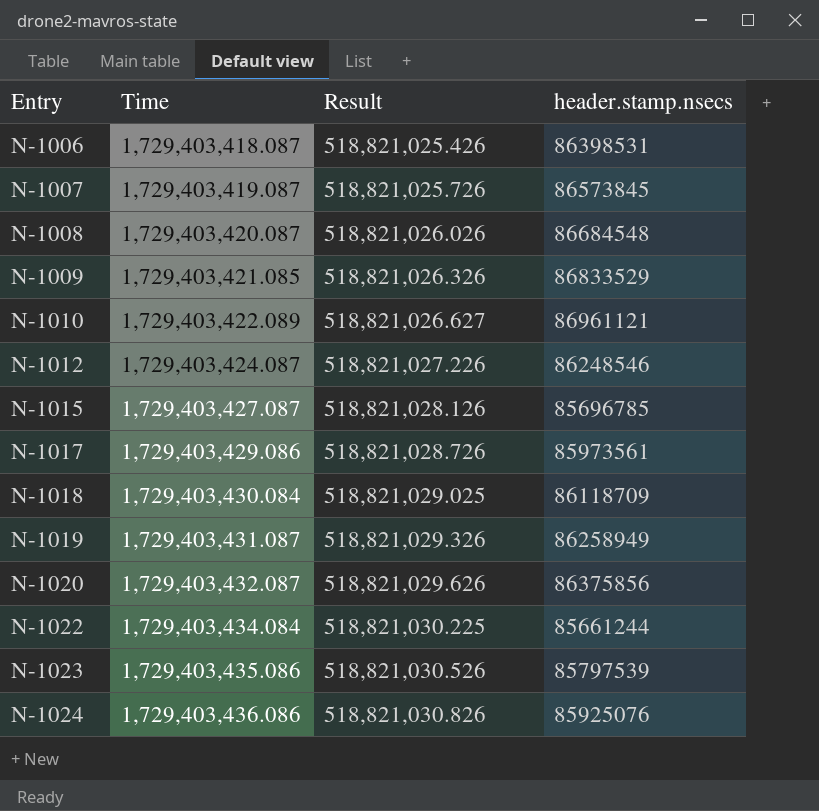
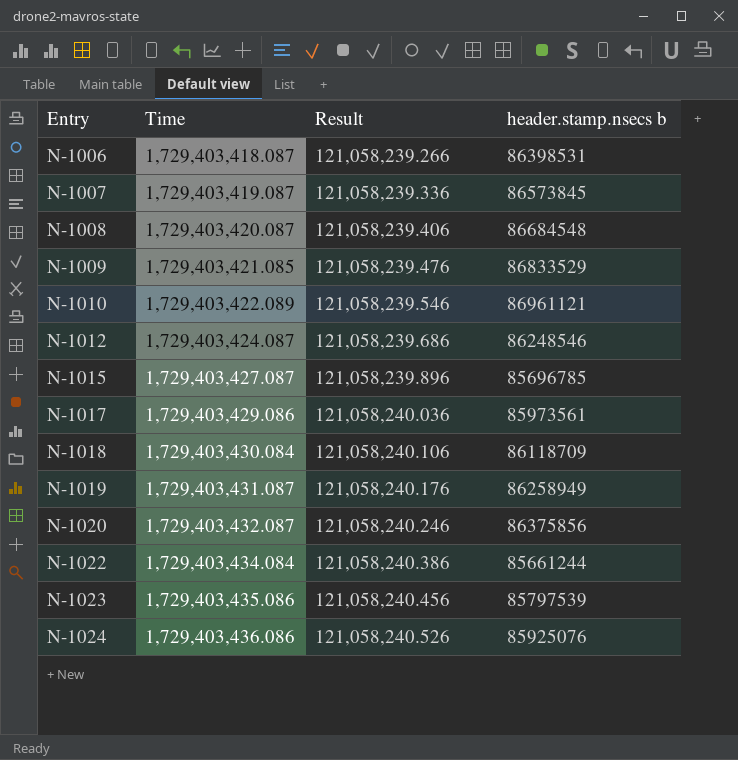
column Result | formula: [Time] * 0.3 -> [Time] * 0.07
column name: header.stamp.nsecs -> header.stamp.nsecs b

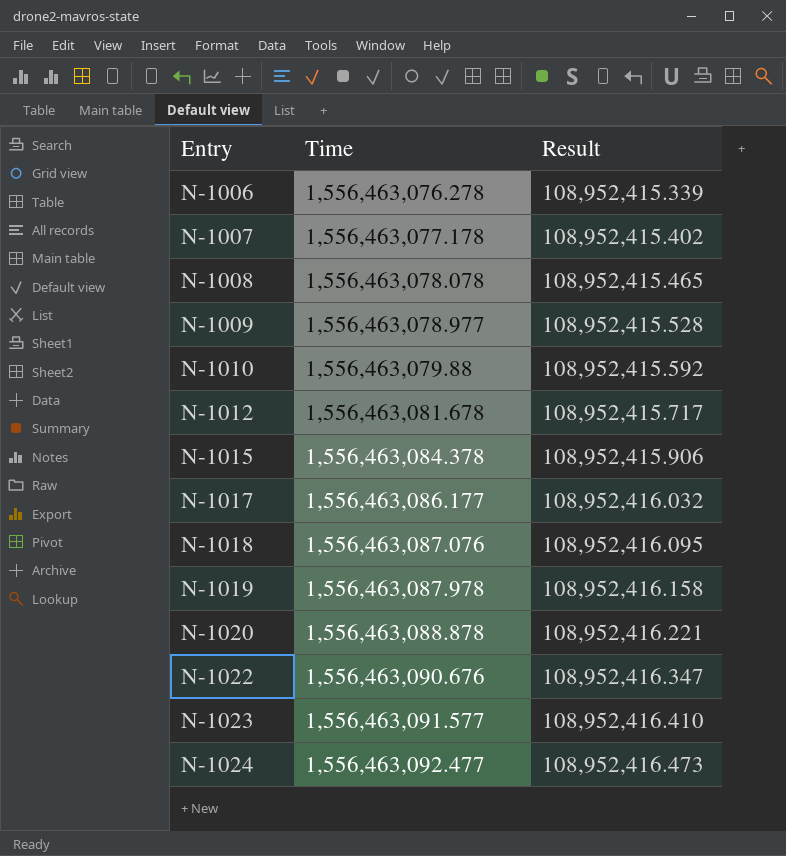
column header.stamp.nsecs b | position: 4 -> none
N-1006 | Time: 1,729,403,418.087 -> 1,556,463,076.278
N-1006 | Result: 121,058,239.266 -> 108,952,415.339
N-1007 | Time: 1,729,403,419.087 -> 1,556,463,077.178
N-1007 | Result: 121,058,239.336 -> 108,952,415.402
N-1008 | Time: 1,729,403,420.087 -> 1,556,463,078.078
N-1008 | Result: 121,058,239.406 -> 108,952,415.465
N-1009 | Time: 1,729,403,421.085 -> 1,556,463,078.977
N-1009 | Result: 121,058,239.476 -> 108,952,415.528
N-1010 | Time: 1,729,403,422.089 -> 1,556,463,079.88
N-1010 | Result: 121,058,239.546 -> 108,952,415.592
N-1012 | Time: 1,729,403,424.087 -> 1,556,463,081.678
N-1012 | Result: 121,058,239.686 -> 108,952,415.717
N-1015 | Time: 1,729,403,427.087 -> 1,556,463,084.378
N-1015 | Result: 121,058,239.896 -> 108,952,415.906
N-1017 | Time: 1,729,403,429.086 -> 1,556,463,086.177
N-1017 | Result: 121,058,240.036 -> 108,952,416.032
N-1018 | Time: 1,729,403,430.084 -> 1,556,463,087.076
N-1018 | Result: 121,058,240.106 -> 108,952,416.095
N-1019 | Time: 1,729,403,431.087 -> 1,556,463,087.978
N-1019 | Result: 121,058,240.176 -> 108,952,416.158
N-1020 | Time: 1,729,403,432.087 -> 1,556,463,088.878
N-1020 | Result: 121,058,240.246 -> 108,952,416.221
N-1022 | Time: 1,729,403,434.084 -> 1,556,463,090.676
N-1022 | Result: 121,058,240.386 -> 108,952,416.347
N-1023 | Time: 1,729,403,435.086 -> 1,556,463,091.577
N-1023 | Result: 121,058,240.456 -> 108,952,416.410
N-1024 | Time: 1,729,403,436.086 -> 1,556,463,092.477
N-1024 | Result: 121,058,240.526 -> 108,952,416.473

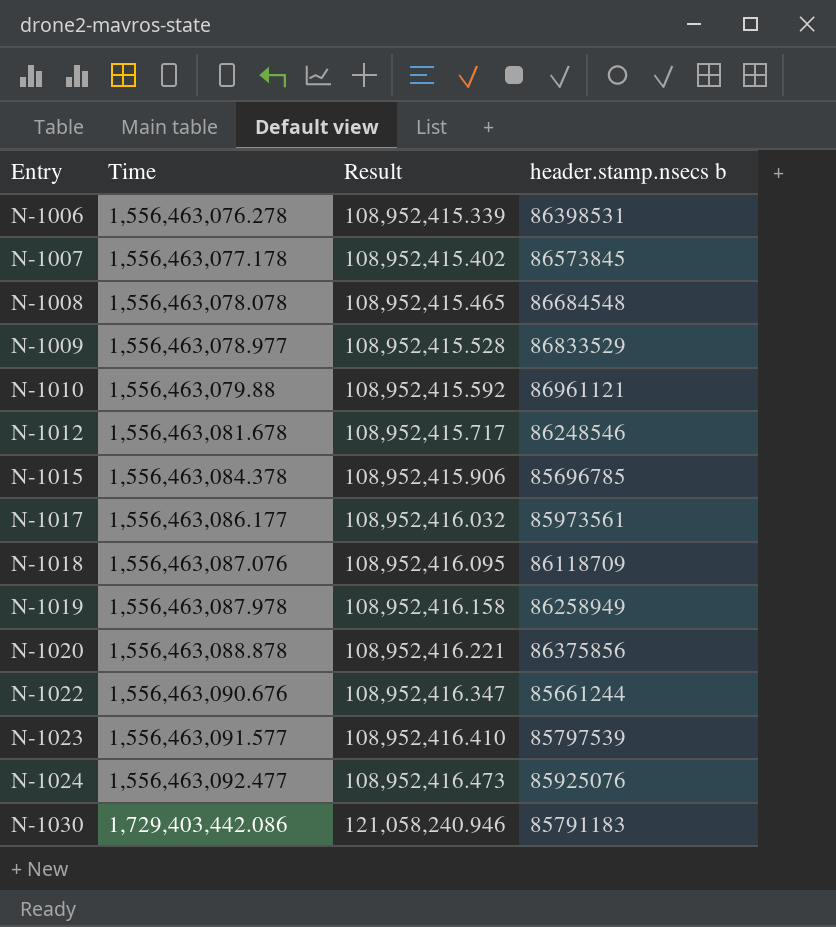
column header.stamp.nsecs b | position: none -> 4
row N-1030: none -> 1,729,403,442.086 | 121,058,240.946 | 85791183

